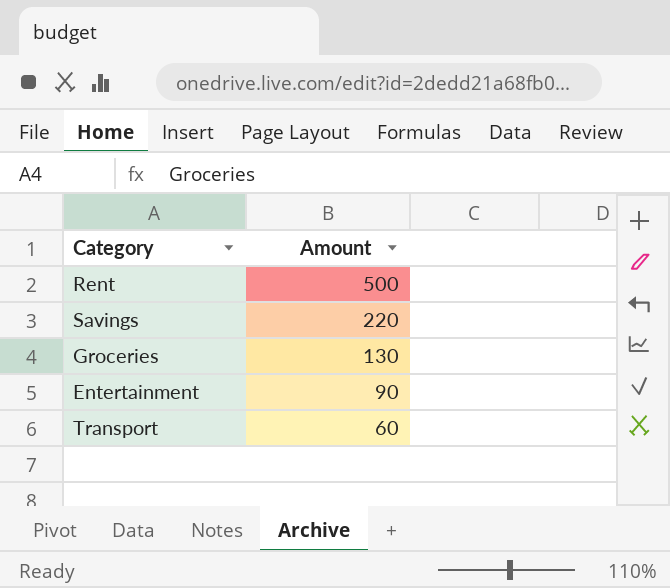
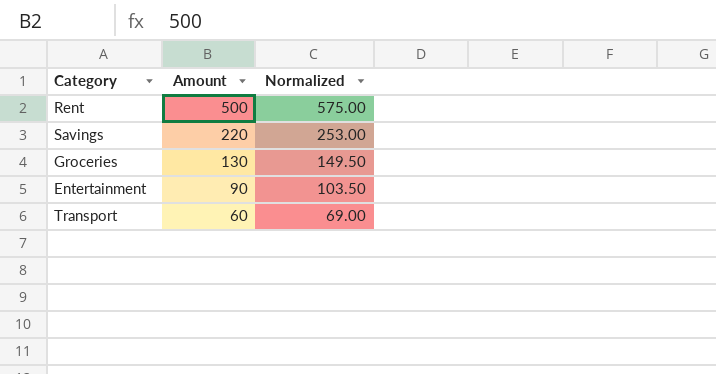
column Normalized | formula: none -> [Amount] * 1.15

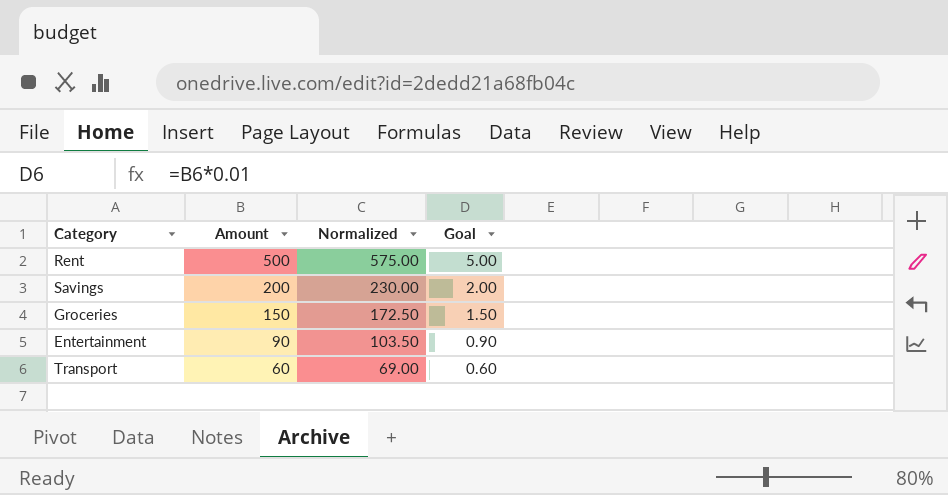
column Goal | formula: none -> [Amount] * 0.01
Savings | Amount: 220 -> 200
Savings | Normalized: 253.00 -> 230.00
Groceries | Amount: 130 -> 150
Groceries | Normalized: 149.50 -> 172.50

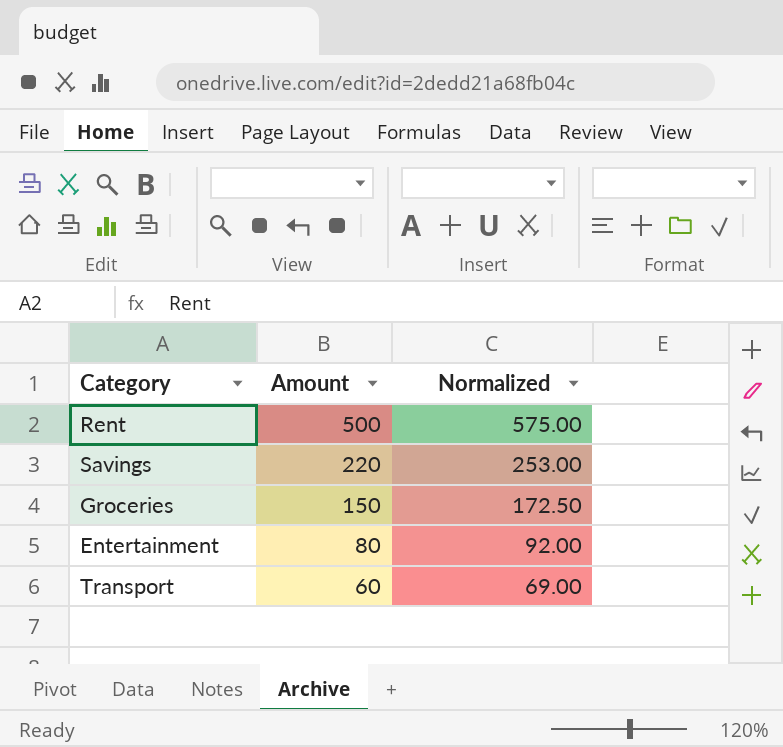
column Goal | formula: [Amount] * 0.01 -> none
Savings | Amount: 200 -> 220
Savings | Normalized: 230.00 -> 253.00
Entertainment | Amount: 90 -> 80
Entertainment | Normalized: 103.50 -> 92.00

